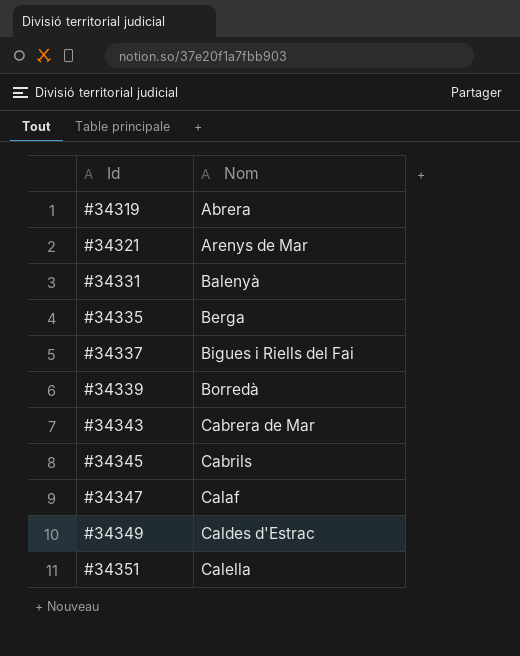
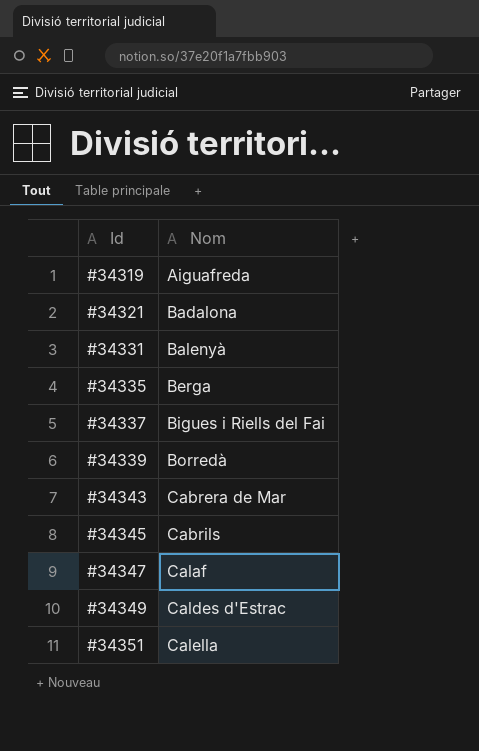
#34319 | Nom: Abrera -> Aiguafreda
#34321 | Nom: Arenys de Mar -> Badalona

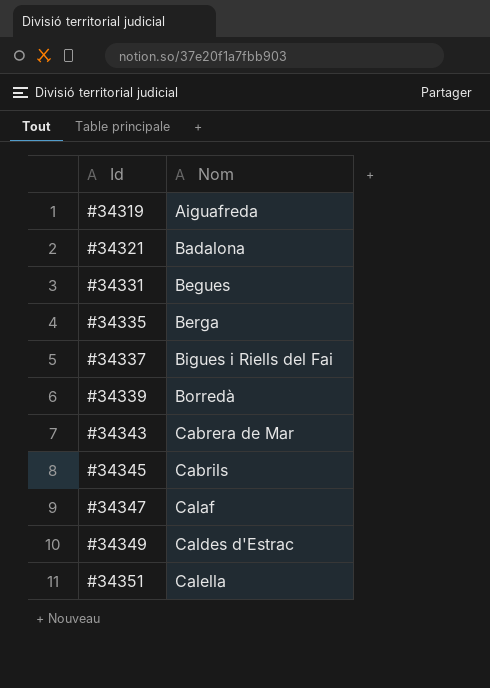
#34331 | Nom: Balenyà -> Begues

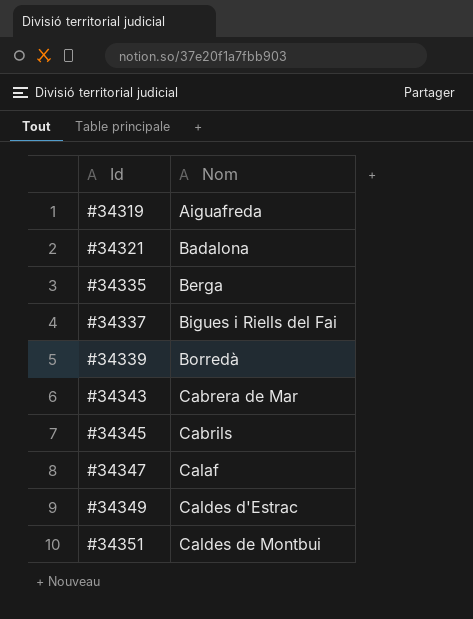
row #34331: Begues -> none
#34351 | Nom: Calella -> Caldes de Montbui

